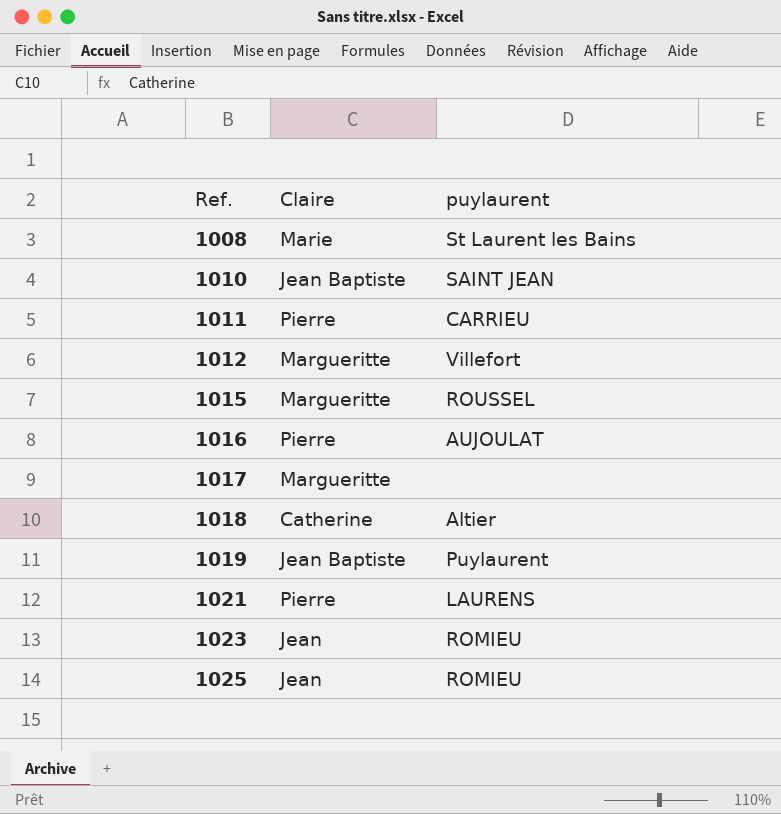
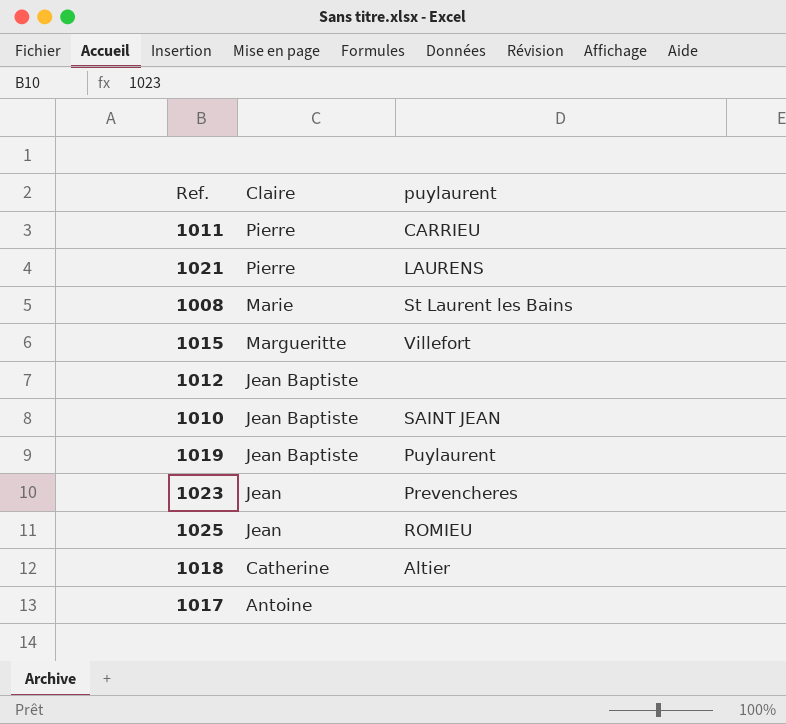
row order: Ref. ascending -> Claire descending
row 1016: Pierre | AUJOULAT -> none
1015 | puylaurent: ROUSSEL -> Villefort
1012 | Claire: Margueritte -> Jean Baptiste
1012 | puylaurent: Villefort -> none
1023 | puylaurent: ROMIEU -> Prevencheres
1017 | Claire: Margueritte -> Antoine

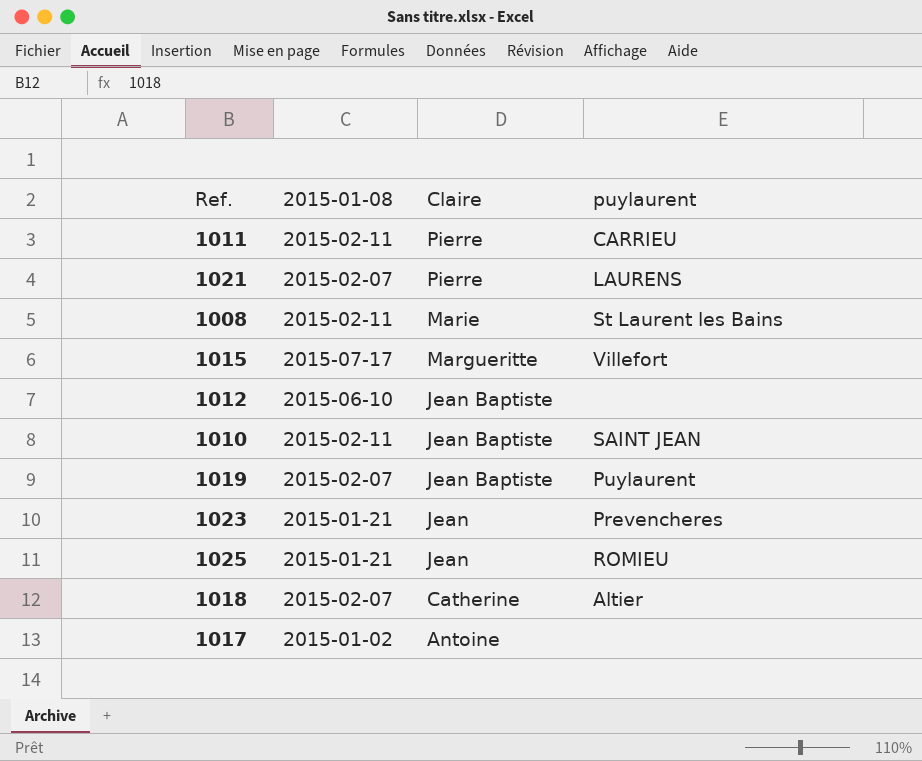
column 2015-01-08 | position: none -> 2

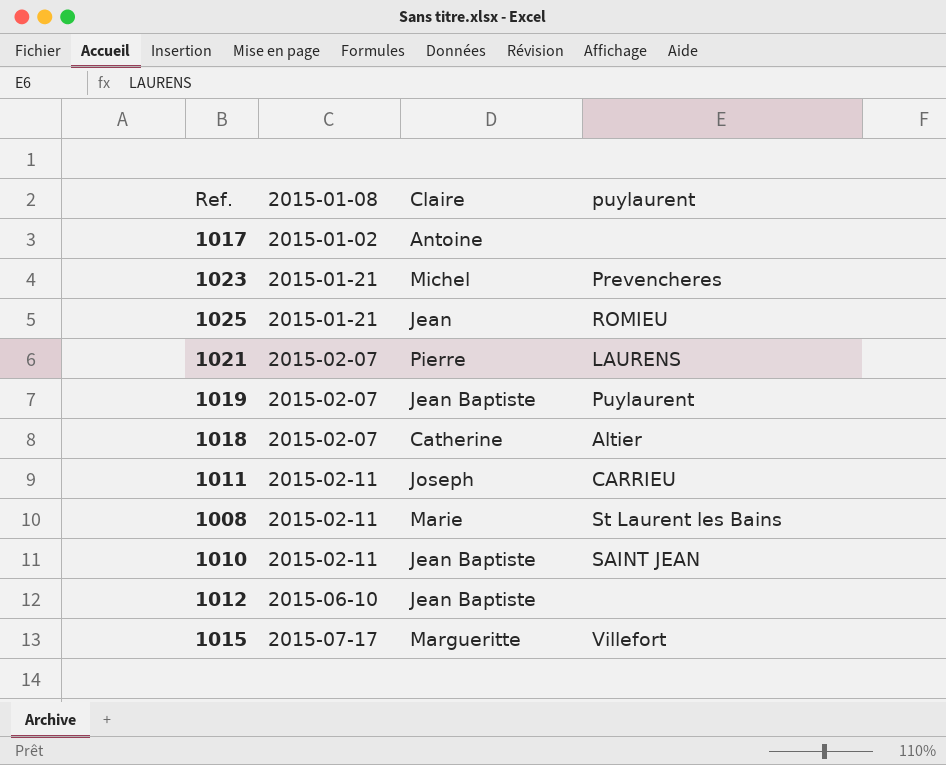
row order: Claire descending -> 2015-01-08 ascending
1023 | Claire: Jean -> Michel
1011 | Claire: Pierre -> Joseph

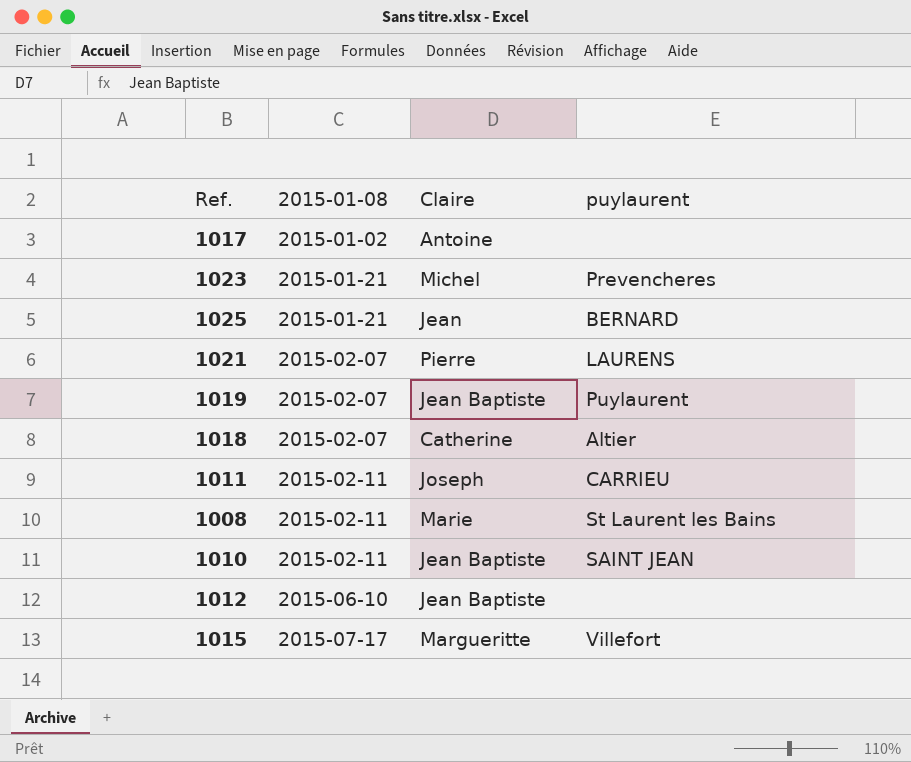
1025 | puylaurent: ROMIEU -> BERNARD

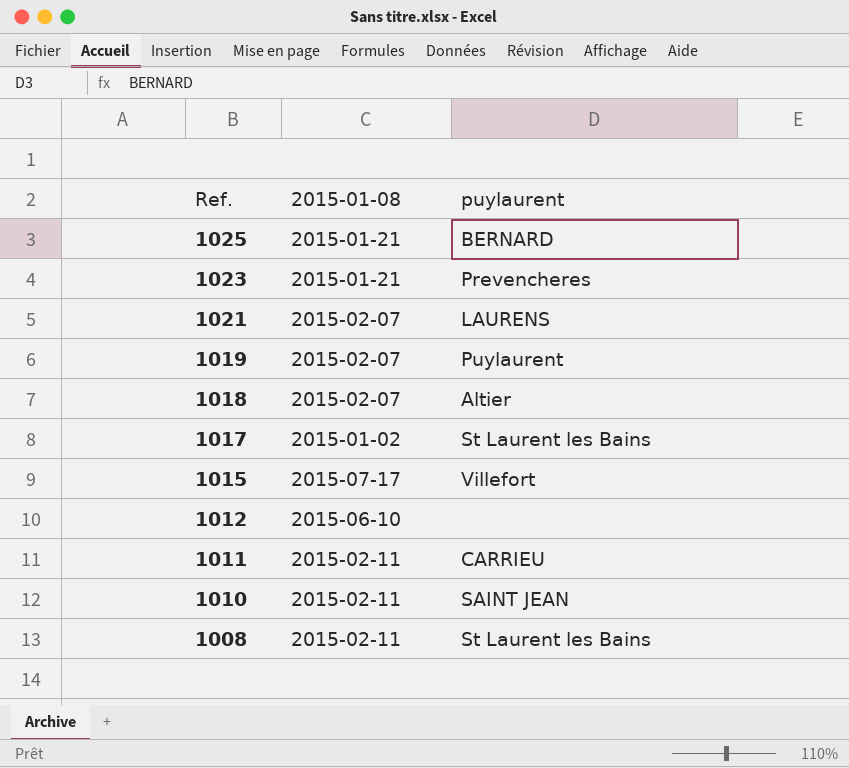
row order: 2015-01-08 ascending -> Ref. descending
column Claire | position: 3 -> none
1017 | puylaurent: none -> St Laurent les Bains

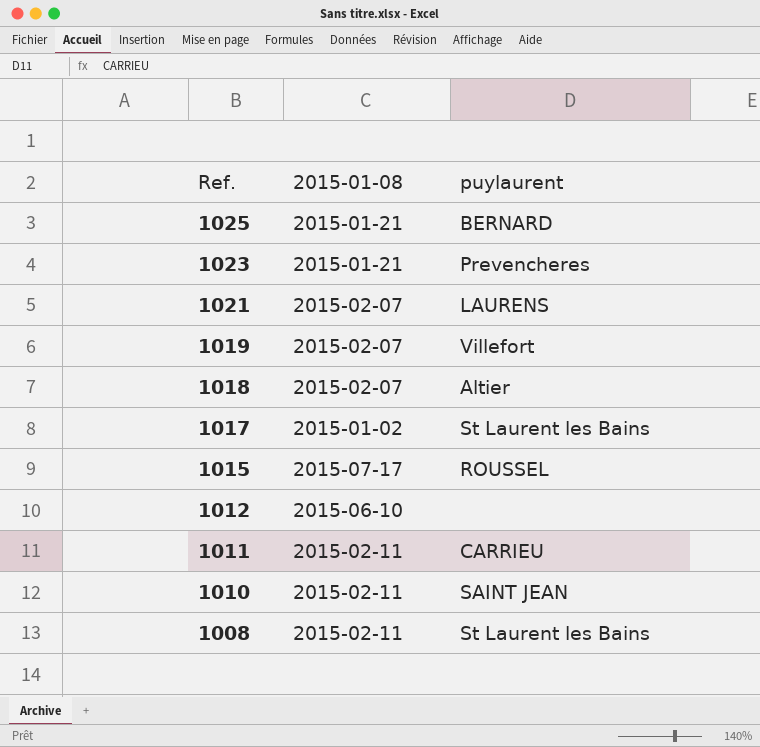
1019 | puylaurent: Puylaurent -> Villefort
1015 | puylaurent: Villefort -> ROUSSEL

